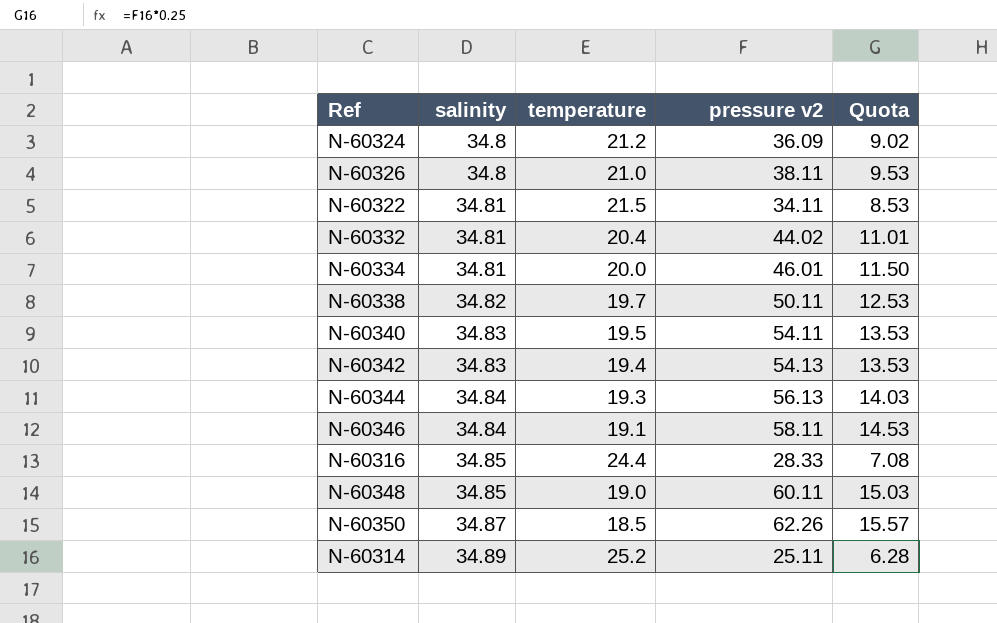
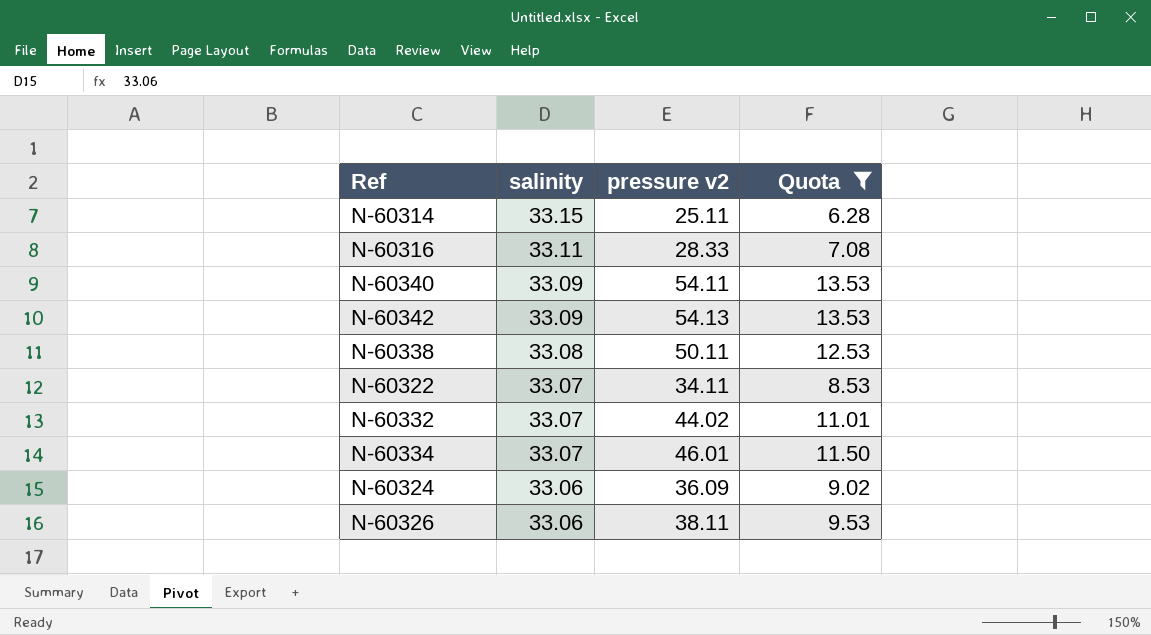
filter: none -> Quota <= 13.53
row order: salinity ascending -> salinity descending
column temperature | position: 3 -> none
N-60314 | salinity: 34.89 -> 33.15
N-60316 | salinity: 34.85 -> 33.11
N-60340 | salinity: 34.83 -> 33.09
N-60342 | salinity: 34.83 -> 33.09
N-60338 | salinity: 34.82 -> 33.08
N-60322 | salinity: 34.81 -> 33.07
N-60332 | salinity: 34.81 -> 33.07
N-60334 | salinity: 34.81 -> 33.07
N-60324 | salinity: 34.8 -> 33.06
N-60326 | salinity: 34.8 -> 33.06

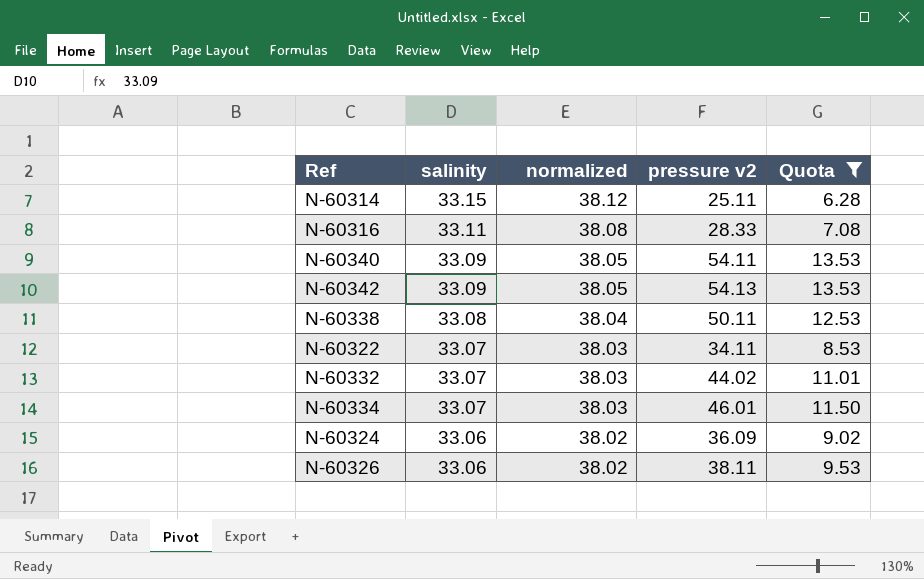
column normalized | formula: none -> [salinity] * 1.15

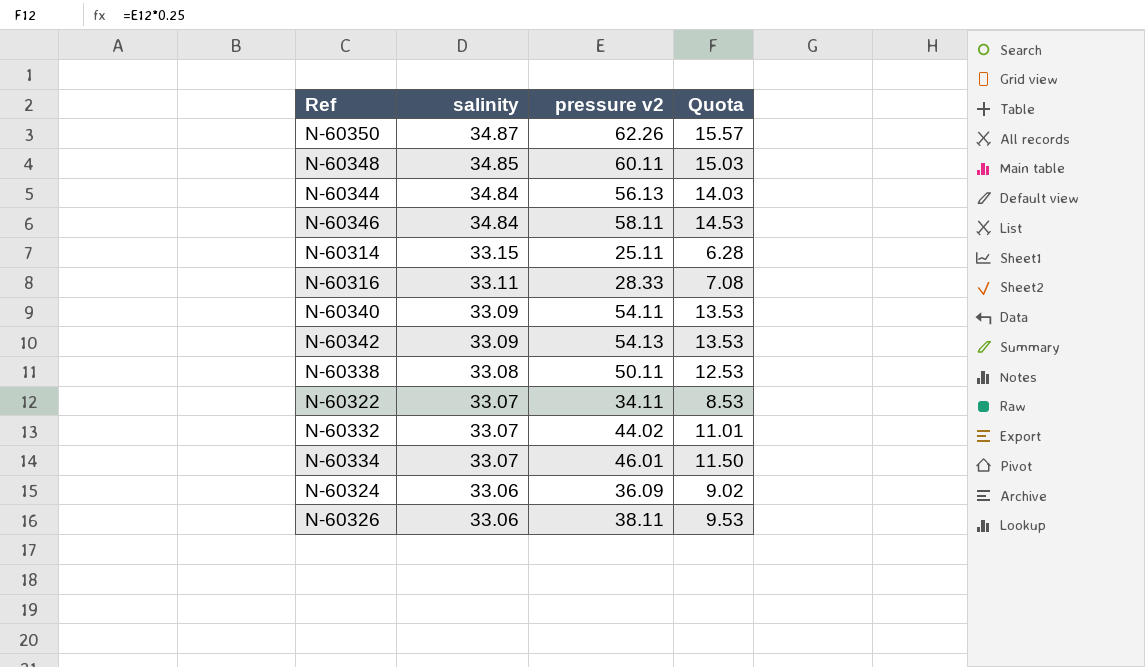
filter: Quota <= 13.53 -> none
column normalized | formula: [salinity] * 1.15 -> none

